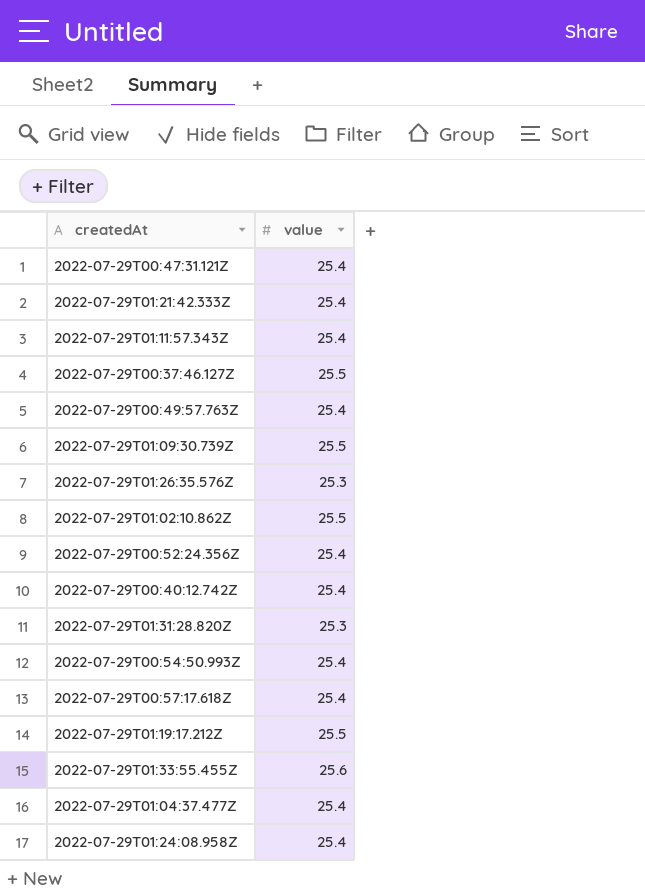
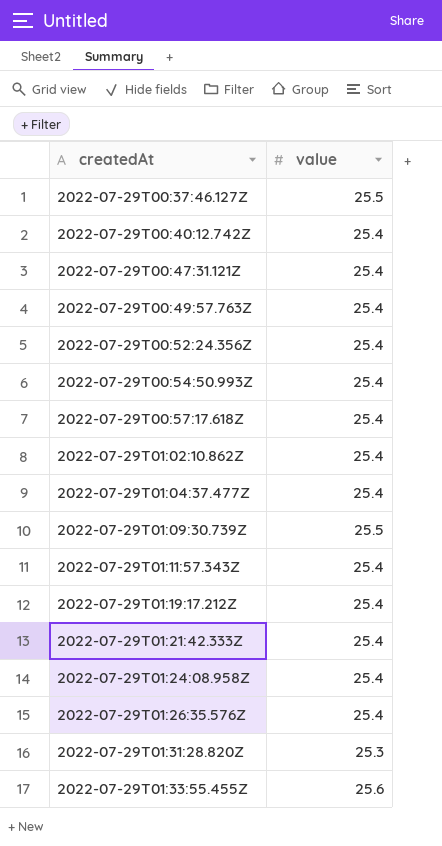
row order: none -> createdAt ascending
2022-07-29T01:02:10.862Z | value: 25.5 -> 25.4
2022-07-29T01:19:17.212Z | value: 25.5 -> 25.4
2022-07-29T01:26:35.576Z | value: 25.3 -> 25.4

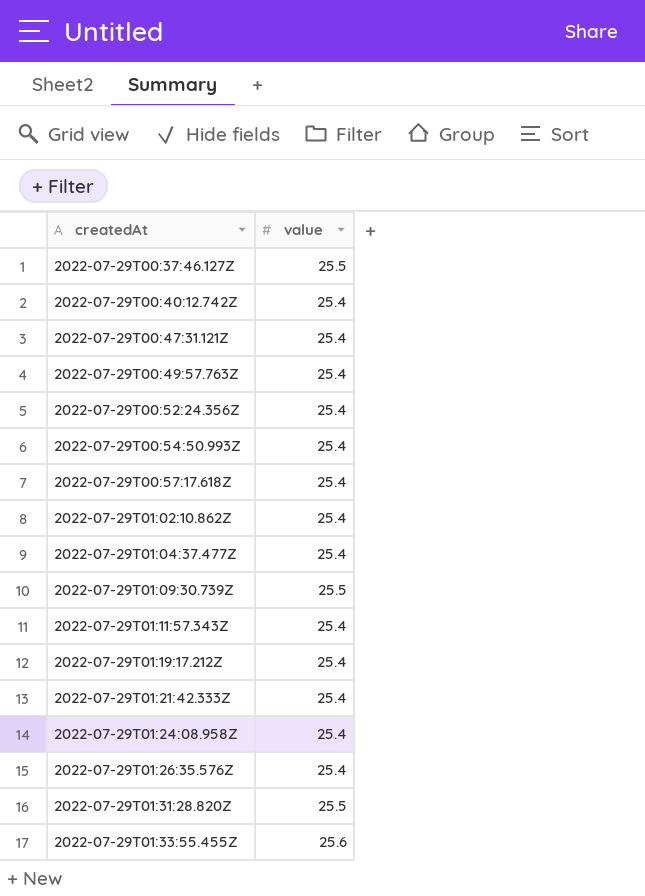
2022-07-29T01:31:28.820Z | value: 25.3 -> 25.5

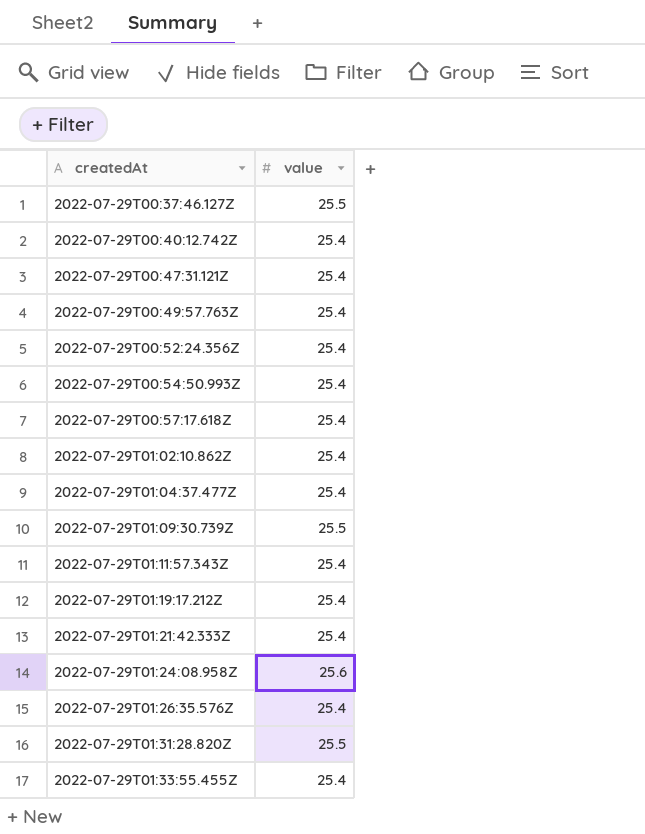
2022-07-29T01:24:08.958Z | value: 25.4 -> 25.6
2022-07-29T01:33:55.455Z | value: 25.6 -> 25.4

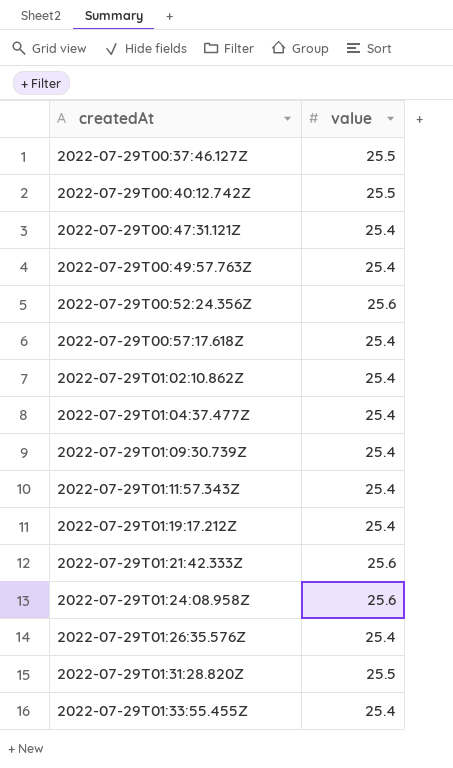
row 2022-07-29T00:54:50.993Z: 25.4 -> none
2022-07-29T00:40:12.742Z | value: 25.4 -> 25.5
2022-07-29T00:52:24.356Z | value: 25.4 -> 25.6
2022-07-29T01:09:30.739Z | value: 25.5 -> 25.4
2022-07-29T01:21:42.333Z | value: 25.4 -> 25.6

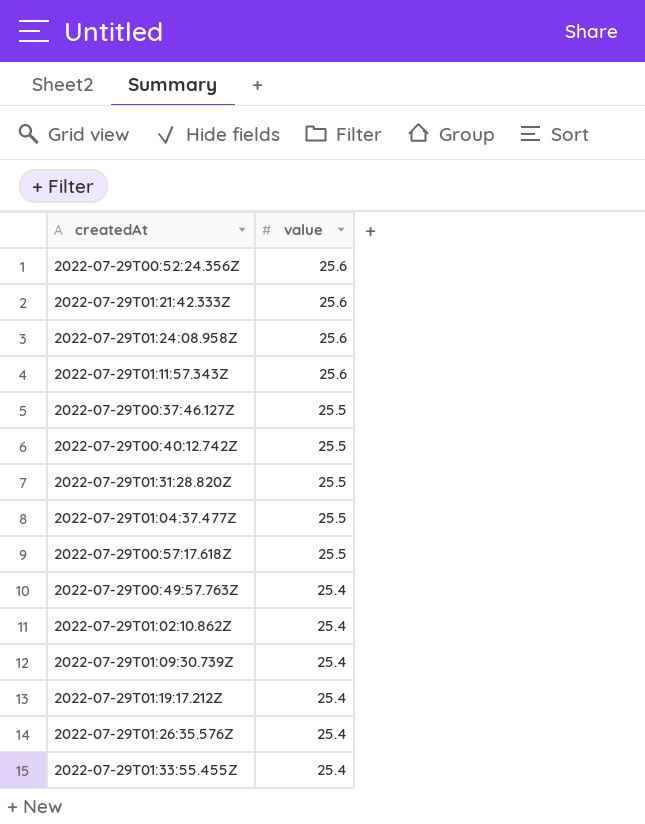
row order: createdAt ascending -> value descending
row 2022-07-29T00:47:31.121Z: 25.4 -> none
2022-07-29T01:11:57.343Z | value: 25.4 -> 25.6
2022-07-29T01:04:37.477Z | value: 25.4 -> 25.5
2022-07-29T00:57:17.618Z | value: 25.4 -> 25.5

